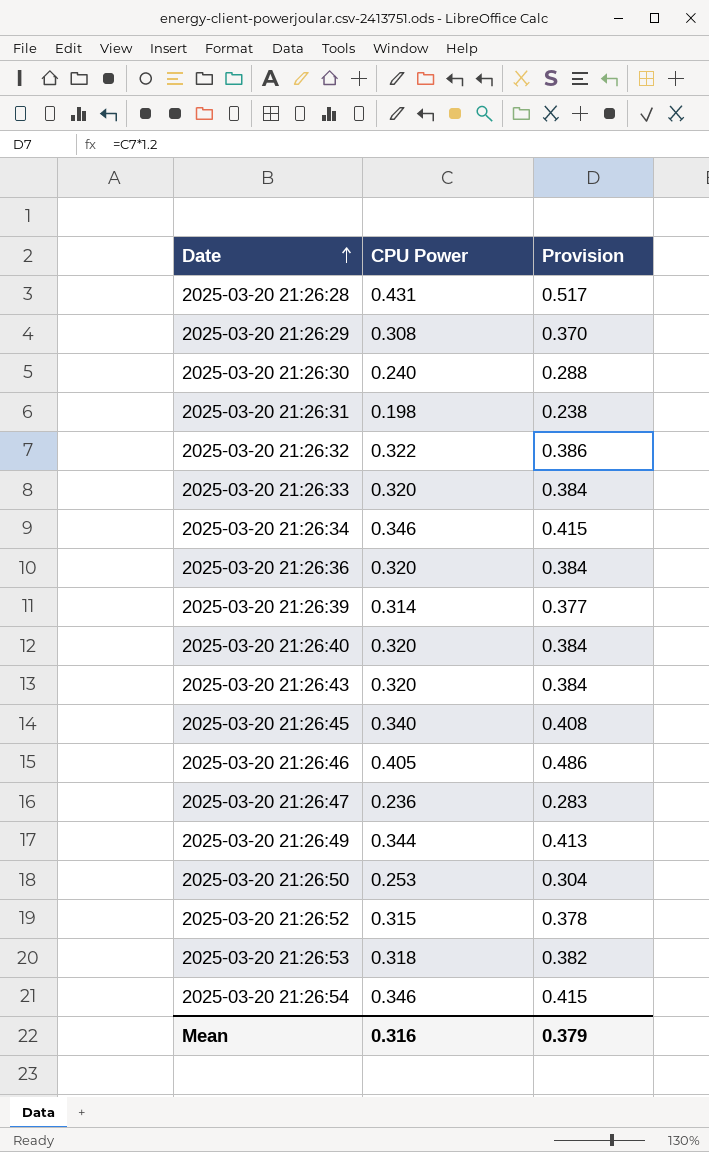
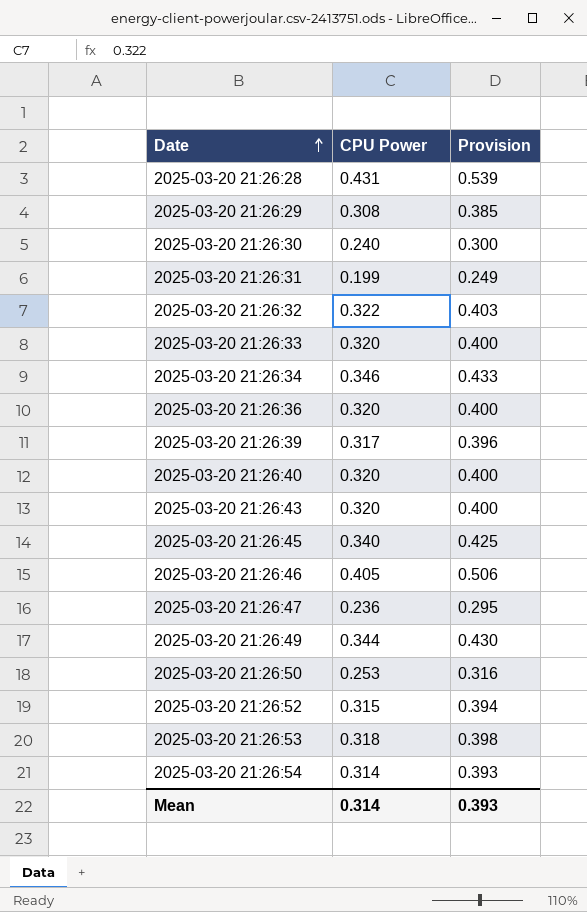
column Provision | formula: [CPU Power] * 1.2 -> [CPU Power] * 1.25
2025-03-20 21:26:31 | CPU Power: 0.198 -> 0.199
2025-03-20 21:26:39 | CPU Power: 0.314 -> 0.317
2025-03-20 21:26:54 | CPU Power: 0.346 -> 0.314
Mean | CPU Power: 0.316 -> 0.314
Mean | Provision: 0.379 -> 0.393

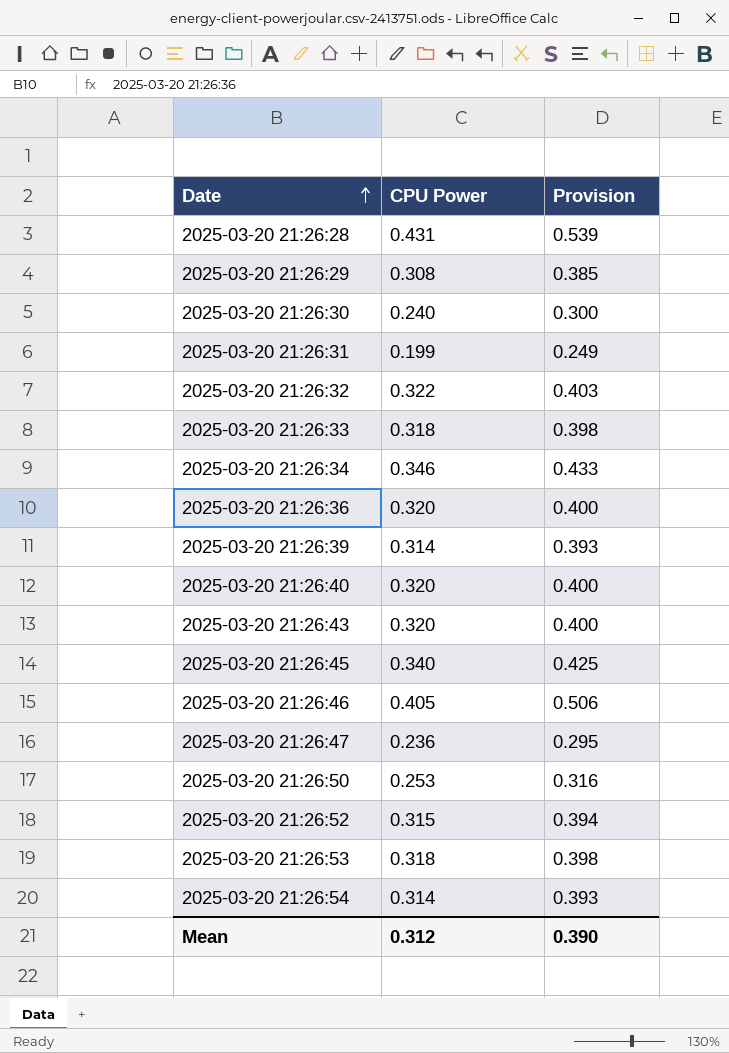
row 2025-03-20 21:26:49: 0.344 | 0.430 -> none
2025-03-20 21:26:33 | CPU Power: 0.320 -> 0.318
2025-03-20 21:26:33 | Provision: 0.400 -> 0.398
2025-03-20 21:26:39 | CPU Power: 0.317 -> 0.314
2025-03-20 21:26:39 | Provision: 0.396 -> 0.393
Mean | CPU Power: 0.314 -> 0.312
Mean | Provision: 0.393 -> 0.390

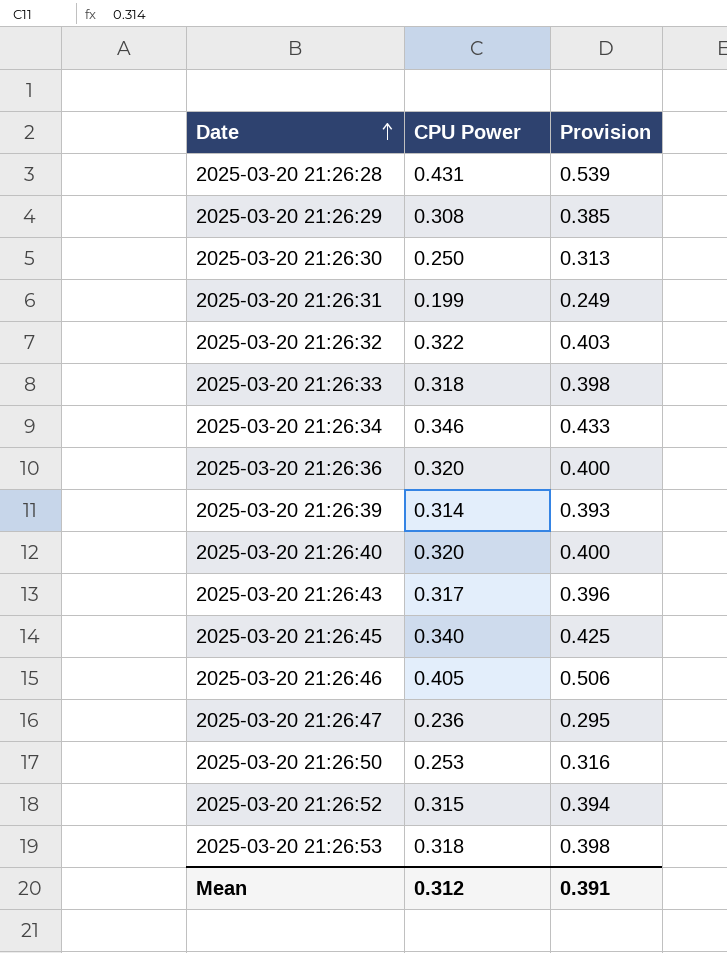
row 2025-03-20 21:26:54: 0.314 | 0.393 -> none
2025-03-20 21:26:30 | CPU Power: 0.240 -> 0.250
2025-03-20 21:26:30 | Provision: 0.300 -> 0.313
2025-03-20 21:26:43 | CPU Power: 0.320 -> 0.317
2025-03-20 21:26:43 | Provision: 0.400 -> 0.396
Mean | Provision: 0.390 -> 0.391

